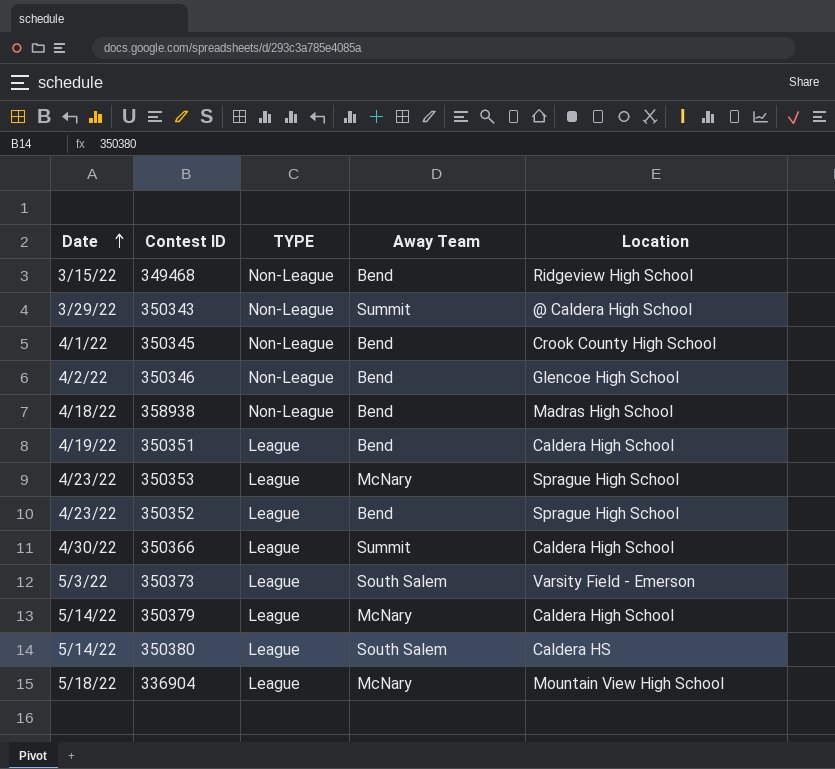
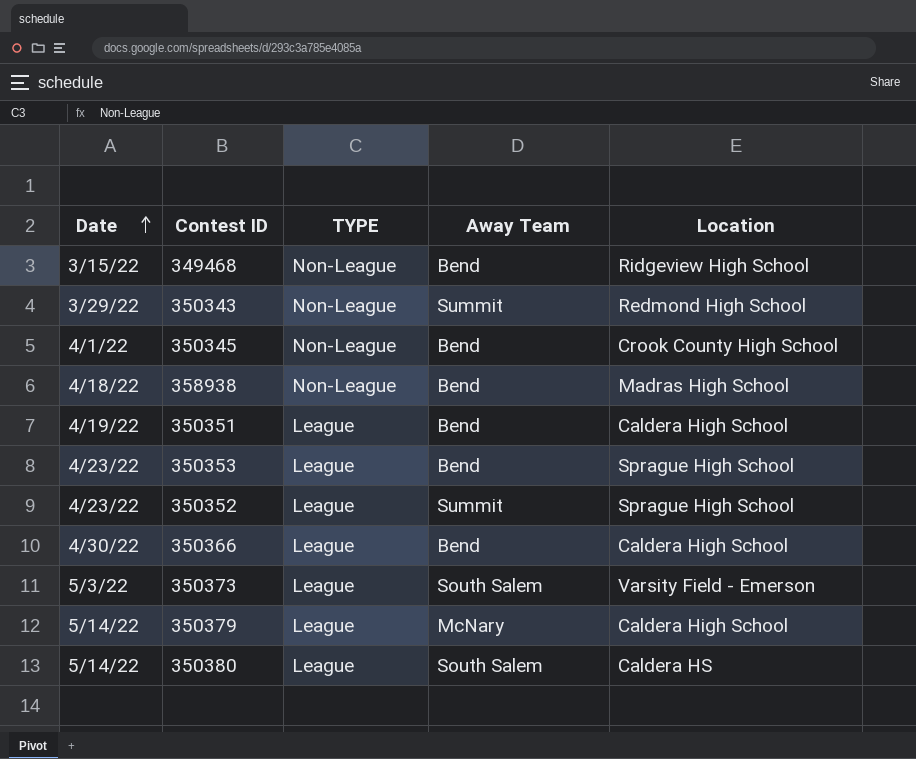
row 350346: 4/2/22 | Non-League | Bend | Glencoe High School -> none
row 336904: 5/18/22 | League | McNary | Mountain View High School -> none
350343 | Location: @ Caldera High School -> Redmond High School
350353 | Away Team: McNary -> Bend
350352 | Away Team: Bend -> Summit
350366 | Away Team: Summit -> Bend

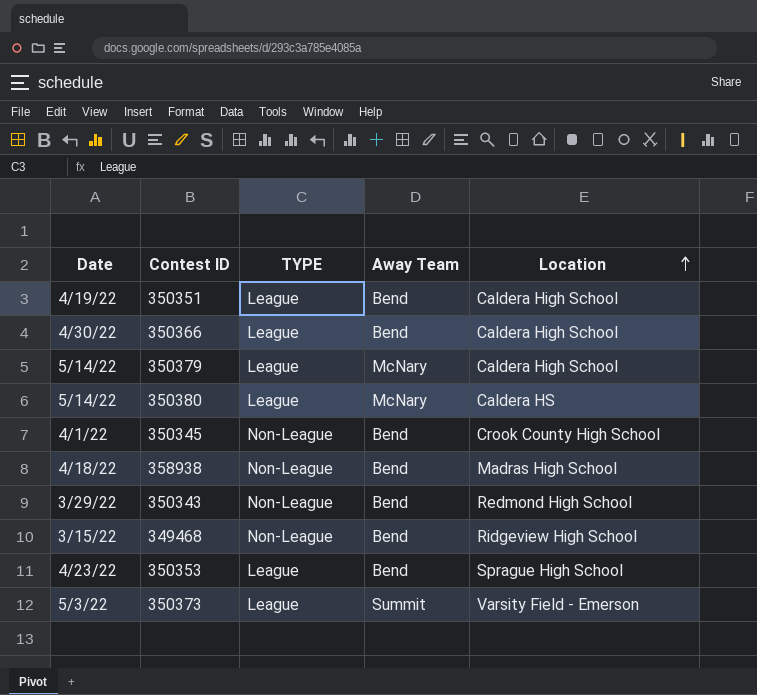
row order: Date ascending -> Location ascending
row 350352: 4/23/22 | League | Summit | Sprague High School -> none
350380 | Away Team: South Salem -> McNary
350343 | Away Team: Summit -> Bend
350373 | Away Team: South Salem -> Summit

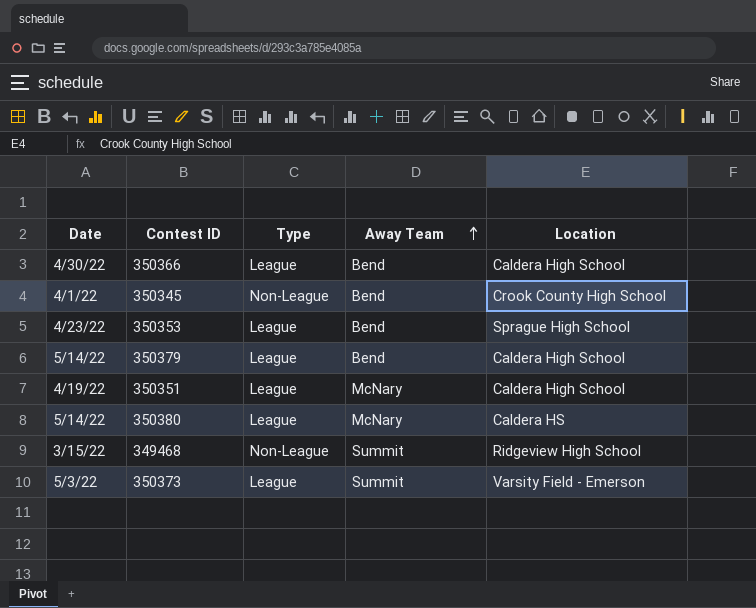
row order: Location ascending -> Away Team ascending
column name: TYPE -> Type
row 358938: 4/18/22 | Non-League | Bend | Madras High School -> none
row 350343: 3/29/22 | Non-League | Bend | Redmond High School -> none
350379 | Away Team: McNary -> Bend
350351 | Away Team: Bend -> McNary
349468 | Away Team: Bend -> Summit

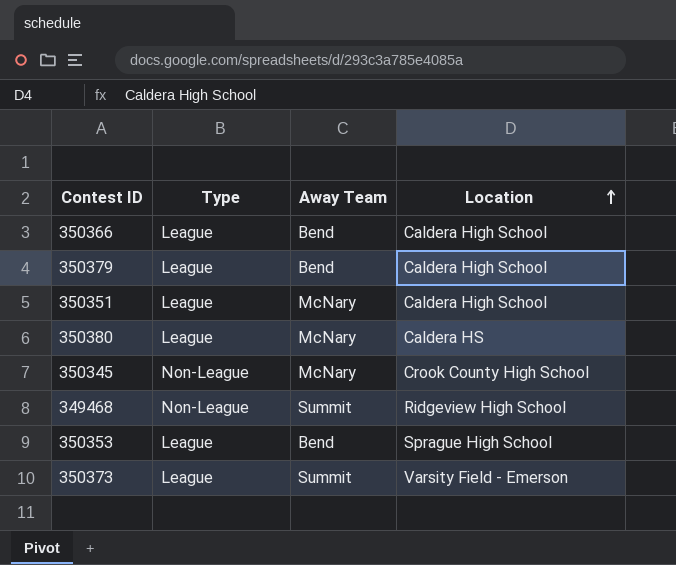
row order: Away Team ascending -> Location ascending
column Date | position: 1 -> none
350345 | Away Team: Bend -> McNary

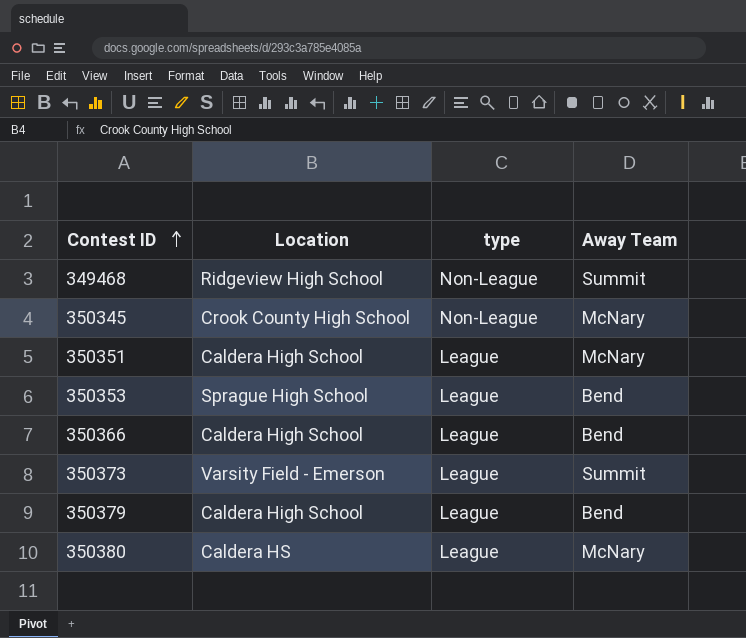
row order: Location ascending -> Contest ID ascending
column Location | position: 4 -> 2
column name: Type -> type

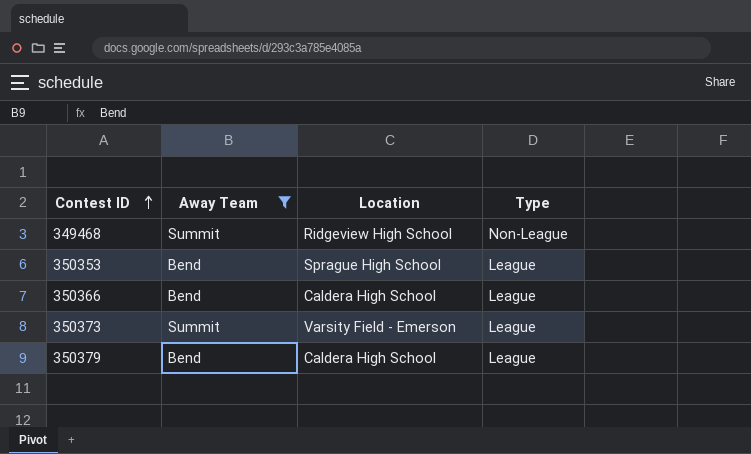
filter: none -> Away Team != McNary
column Away Team | position: 4 -> 2
column name: type -> Type

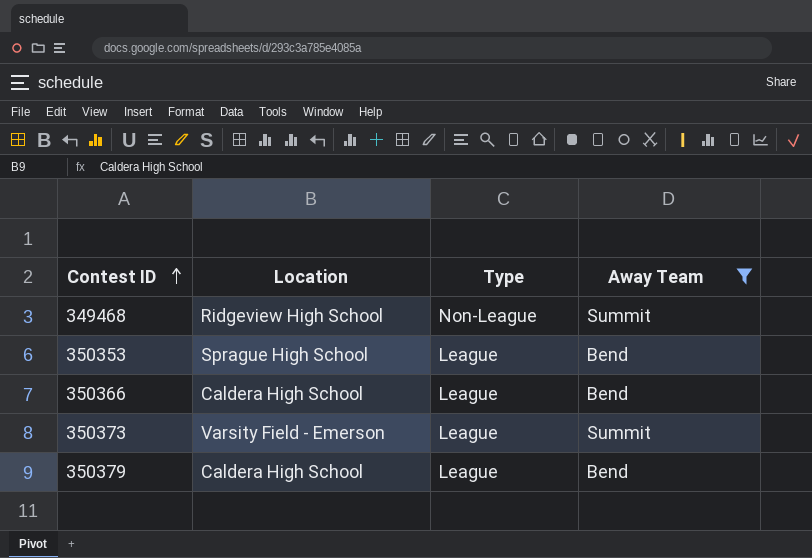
column Away Team | position: 2 -> 4

